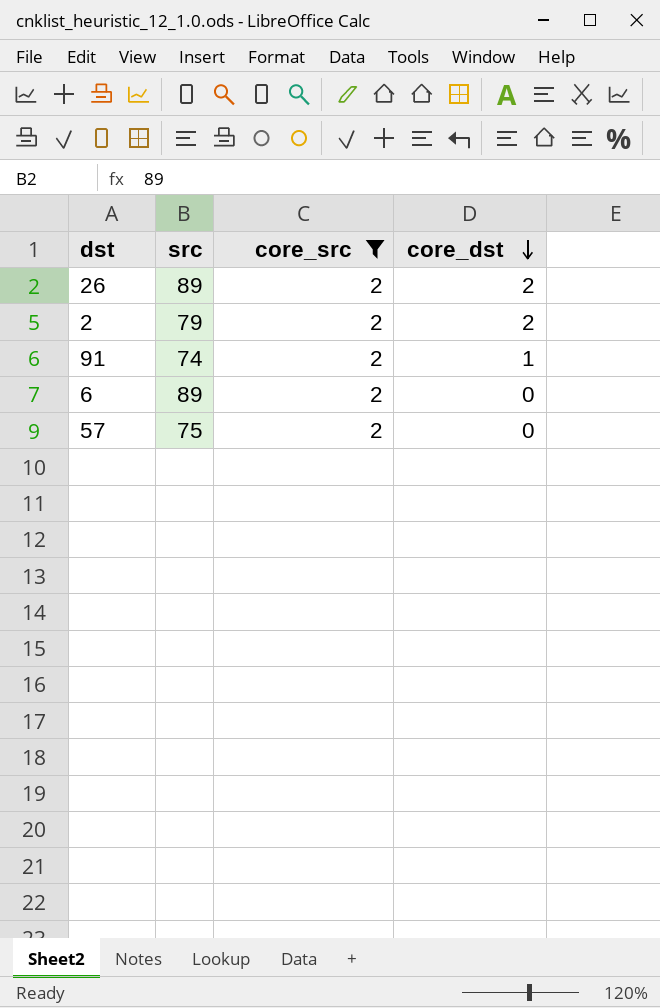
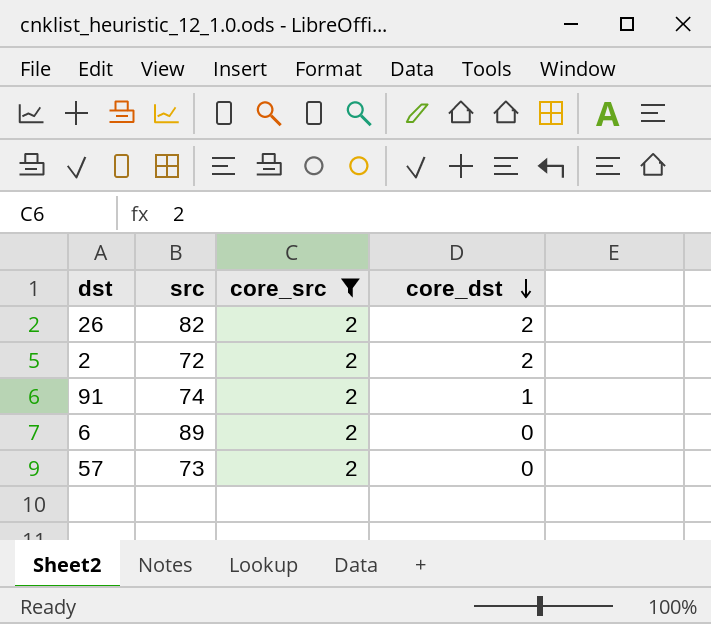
26 | src: 89 -> 82
2 | src: 79 -> 72
57 | src: 75 -> 73

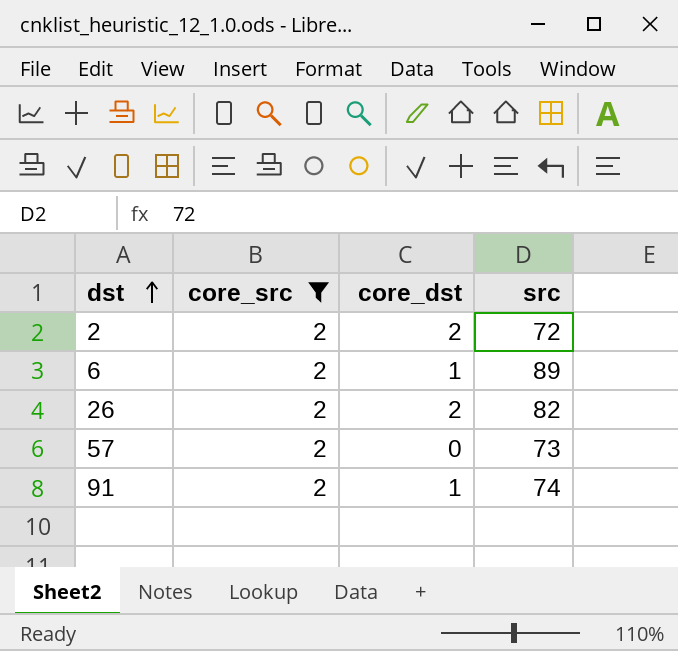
row order: core_dst descending -> dst ascending
column src | position: 2 -> 4
6 | core_dst: 0 -> 1

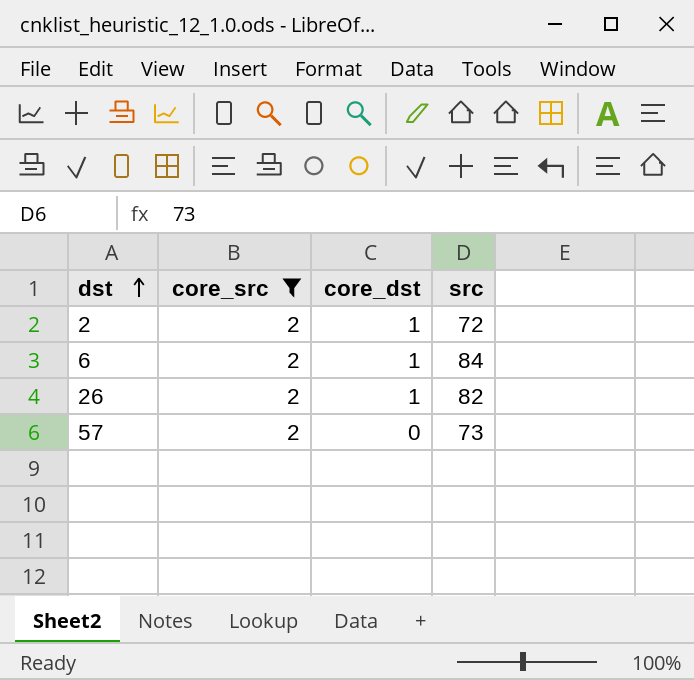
row 91: 2 | 1 | 74 -> none
2 | core_dst: 2 -> 1
6 | src: 89 -> 84
26 | core_dst: 2 -> 1

